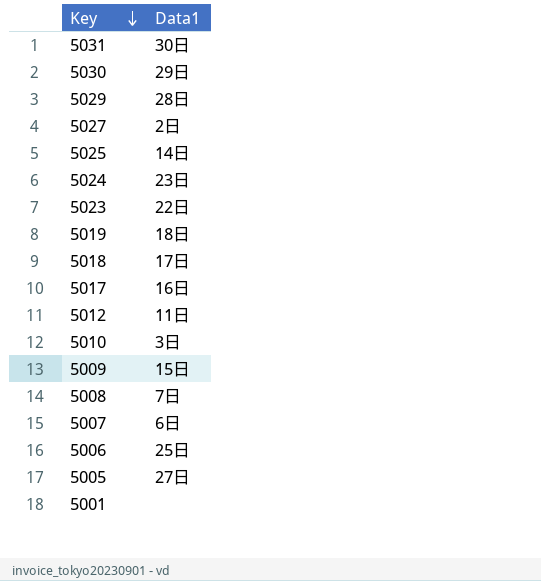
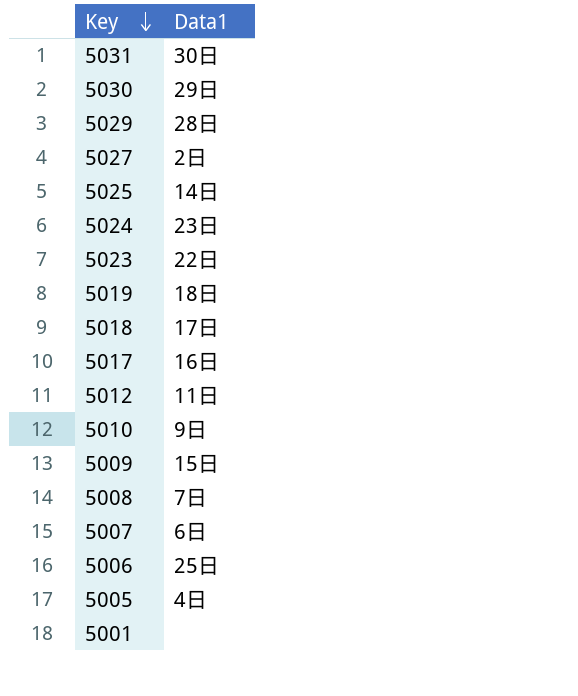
5010 | Data1: 3日 -> 9日
5005 | Data1: 27日 -> 4日

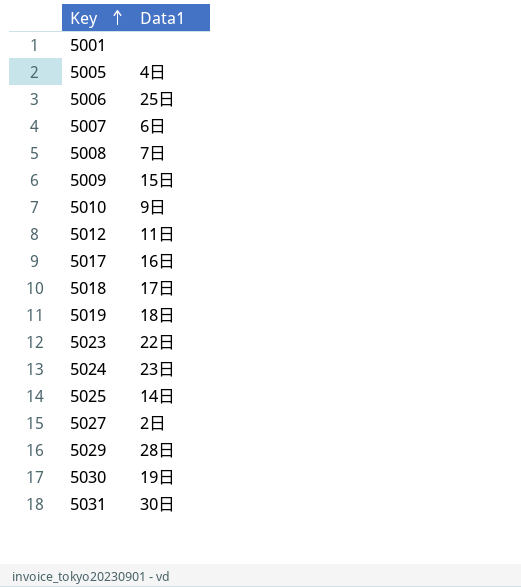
row order: Key descending -> Key ascending
5030 | Data1: 29日 -> 19日

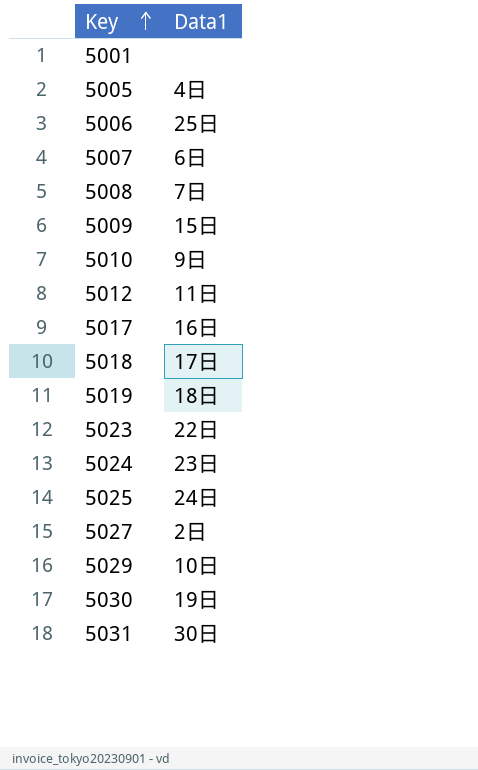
5025 | Data1: 14日 -> 24日
5029 | Data1: 28日 -> 10日

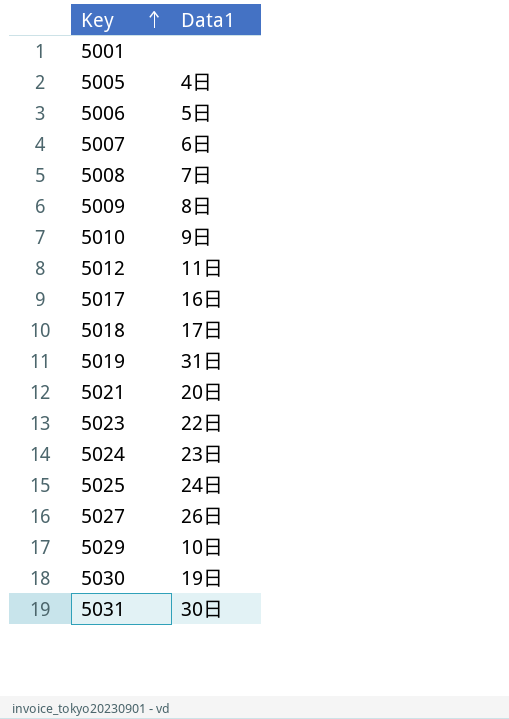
5006 | Data1: 25日 -> 5日
5009 | Data1: 15日 -> 8日
5019 | Data1: 18日 -> 31日
row 5021: none -> 20日
5027 | Data1: 2日 -> 26日

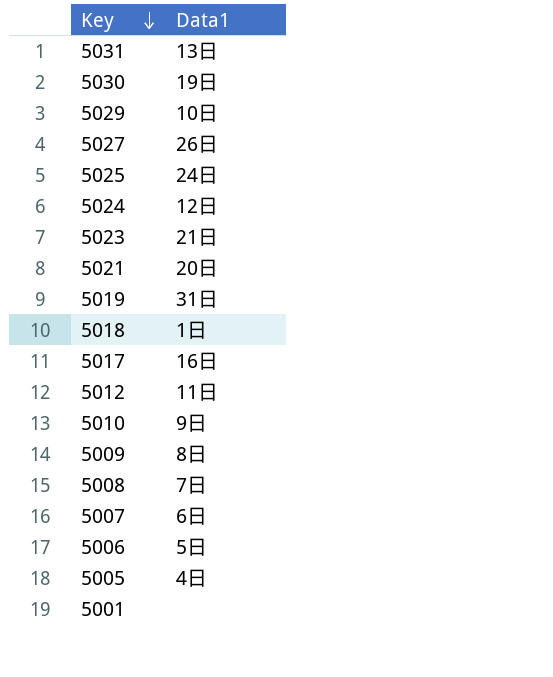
row order: Key ascending -> Key descending
5031 | Data1: 30日 -> 13日
5024 | Data1: 23日 -> 12日
5023 | Data1: 22日 -> 21日
5018 | Data1: 17日 -> 1日

